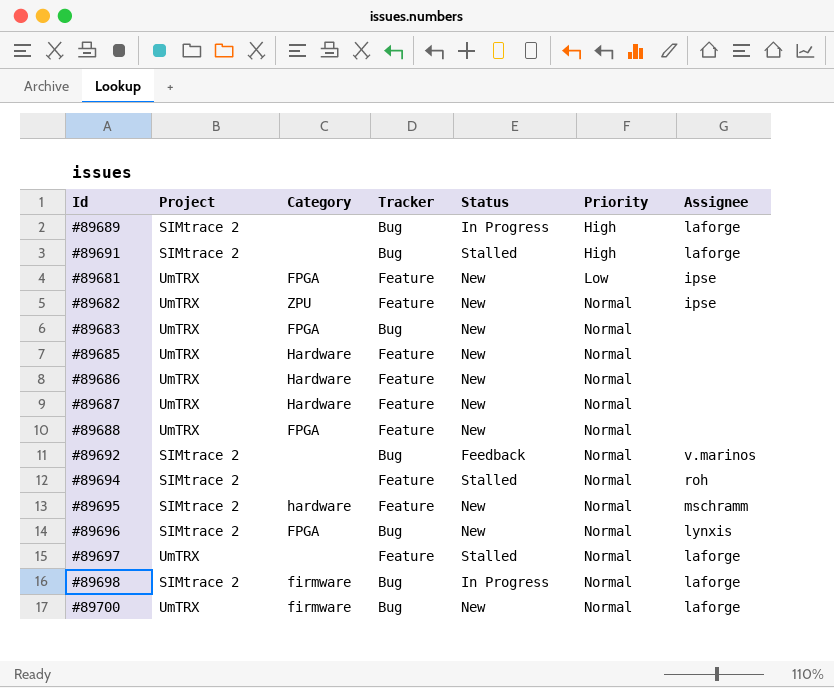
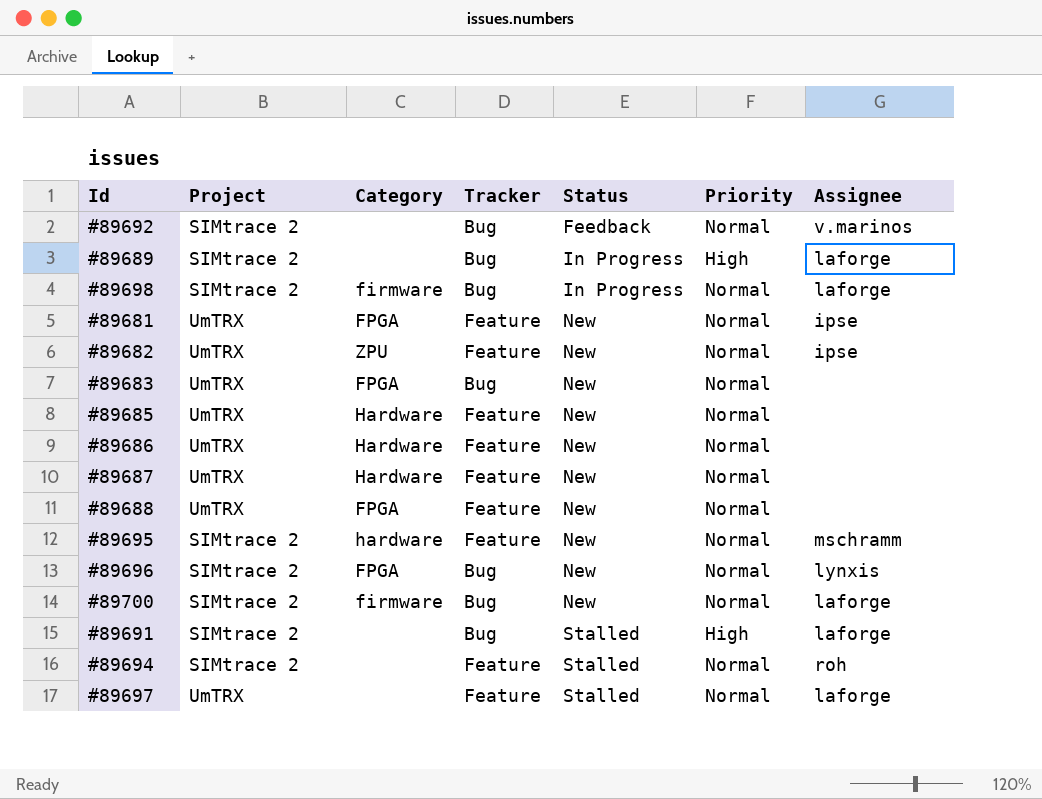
row order: Priority ascending -> Status ascending
#89681 | Priority: Low -> Normal
#89700 | Project: UmTRX -> SIMtrace 2

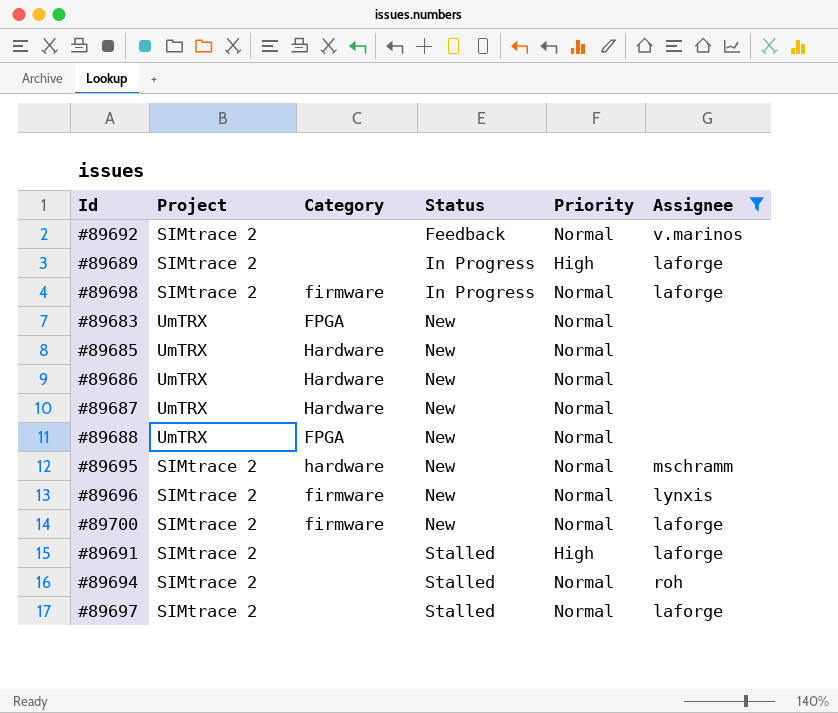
filter: none -> Assignee != ipse
column Tracker | position: 4 -> none
#89696 | Category: FPGA -> firmware
#89697 | Project: UmTRX -> SIMtrace 2

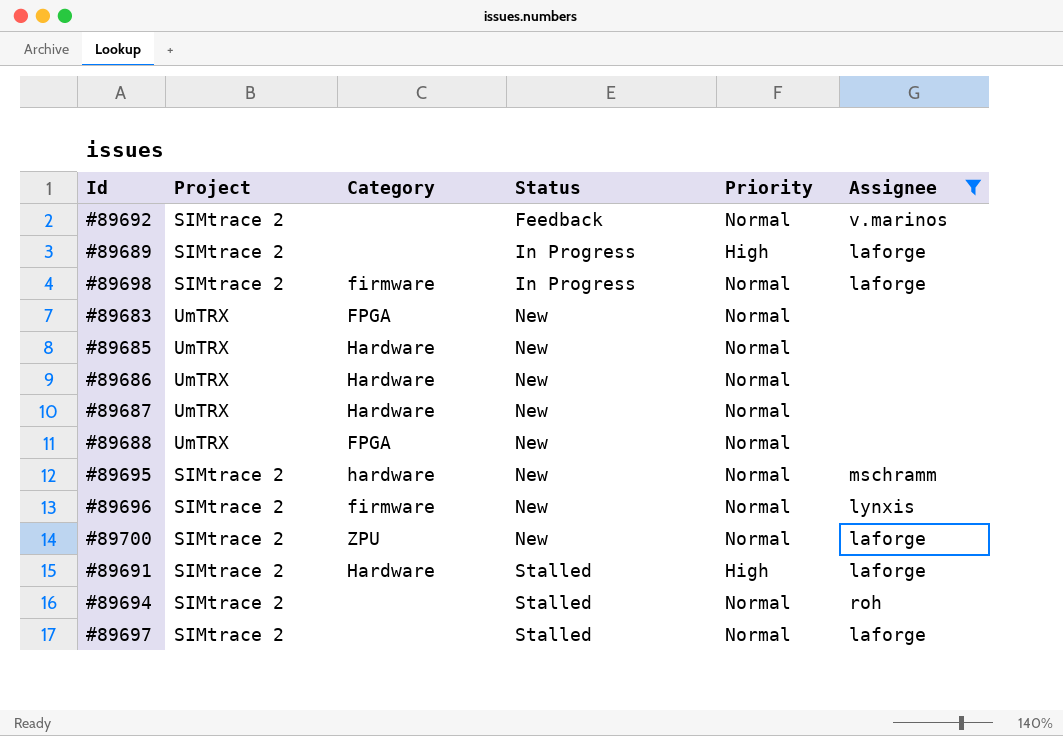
#89700 | Category: firmware -> ZPU
#89691 | Category: none -> Hardware

